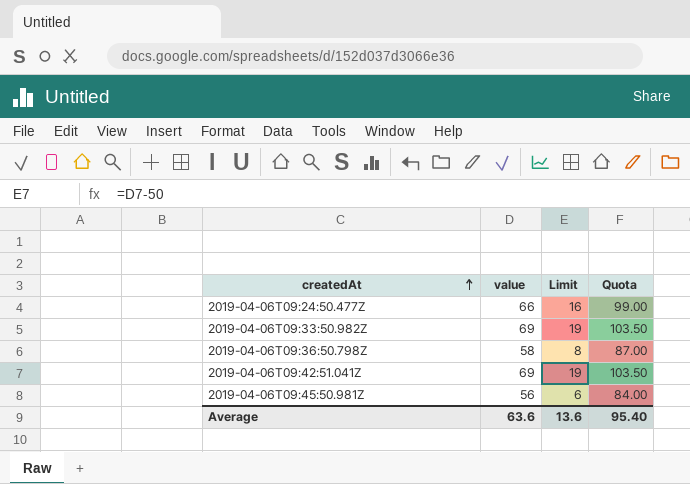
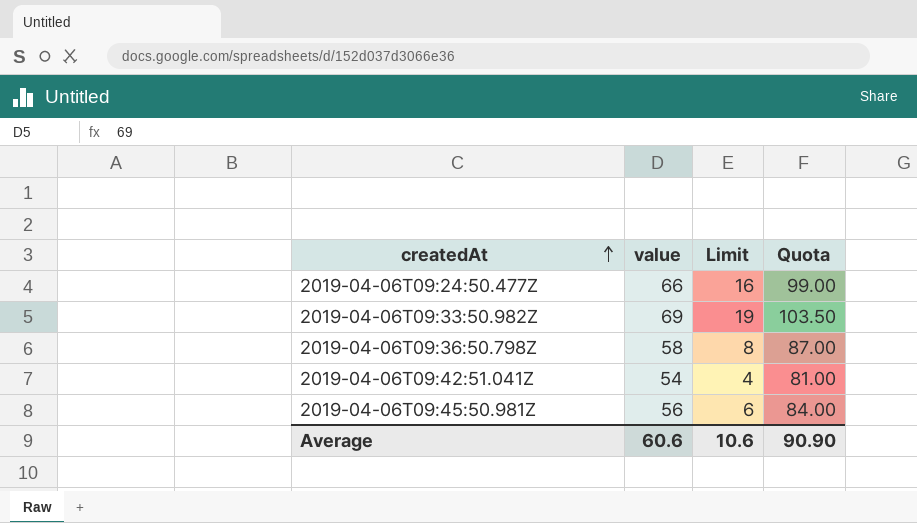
2019-04-06T09:42:51.041Z | value: 69 -> 54
2019-04-06T09:42:51.041Z | Limit: 19 -> 4
2019-04-06T09:42:51.041Z | Quota: 103.50 -> 81.00
Average | value: 63.6 -> 60.6
Average | Limit: 13.6 -> 10.6
Average | Quota: 95.40 -> 90.90

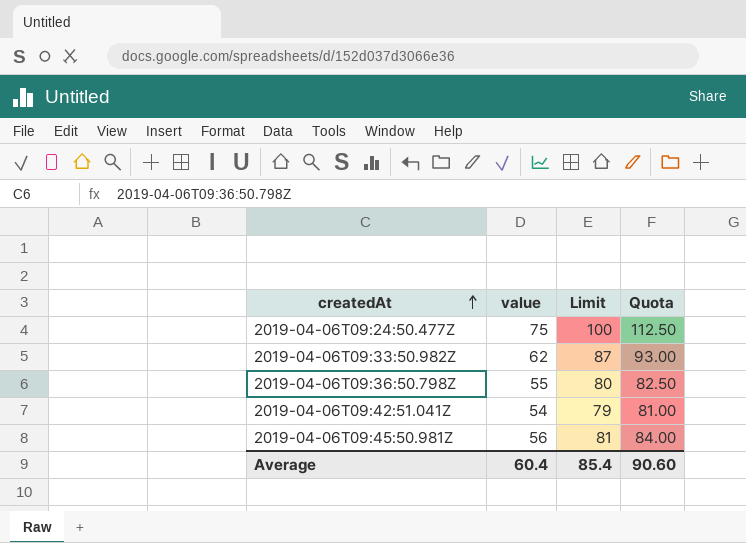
column Limit | formula: [value] - 50 -> [value] + 25
2019-04-06T09:24:50.477Z | value: 66 -> 75
2019-04-06T09:24:50.477Z | Quota: 99.00 -> 112.50
2019-04-06T09:33:50.982Z | value: 69 -> 62
2019-04-06T09:33:50.982Z | Quota: 103.50 -> 93.00
2019-04-06T09:36:50.798Z | value: 58 -> 55
2019-04-06T09:36:50.798Z | Quota: 87.00 -> 82.50
Average | value: 60.6 -> 60.4
Average | Limit: 10.6 -> 85.4
Average | Quota: 90.90 -> 90.60

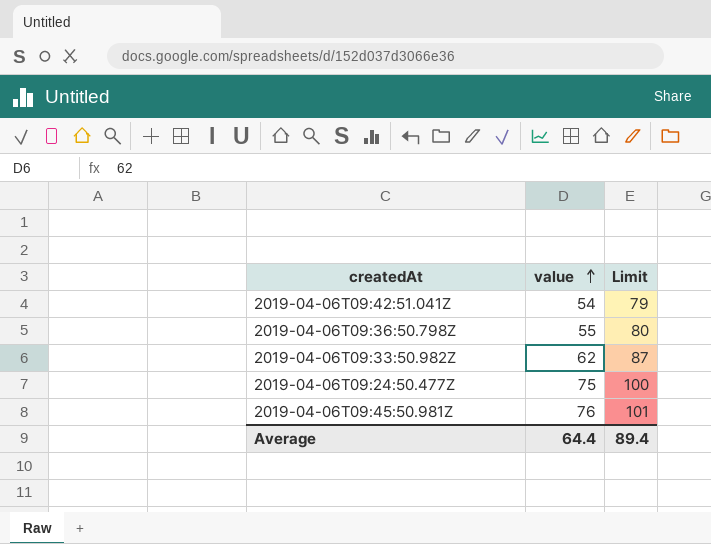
row order: createdAt ascending -> value ascending
column Quota | formula: [value] * 1.5 -> none
2019-04-06T09:45:50.981Z | value: 56 -> 76
2019-04-06T09:45:50.981Z | Limit: 81 -> 101
Average | value: 60.4 -> 64.4
Average | Limit: 85.4 -> 89.4

